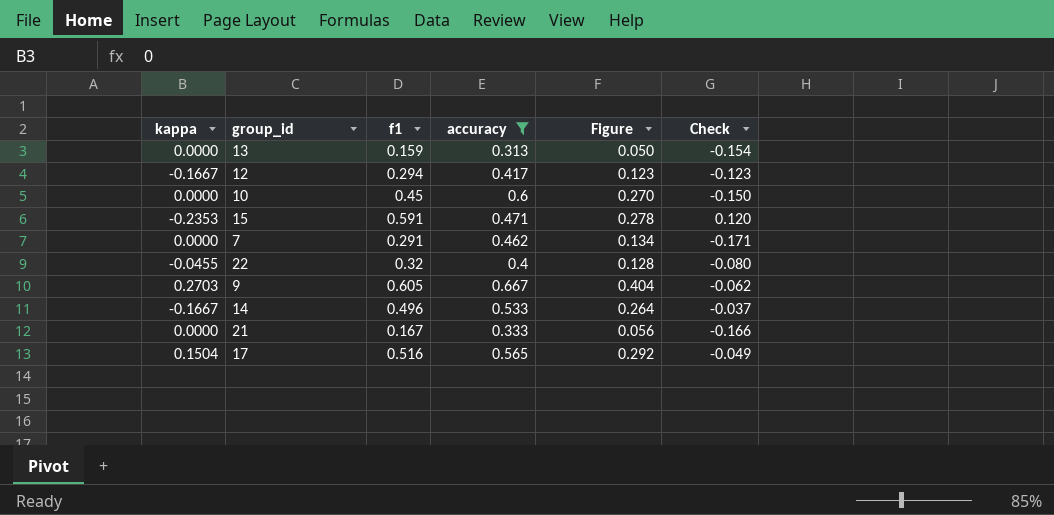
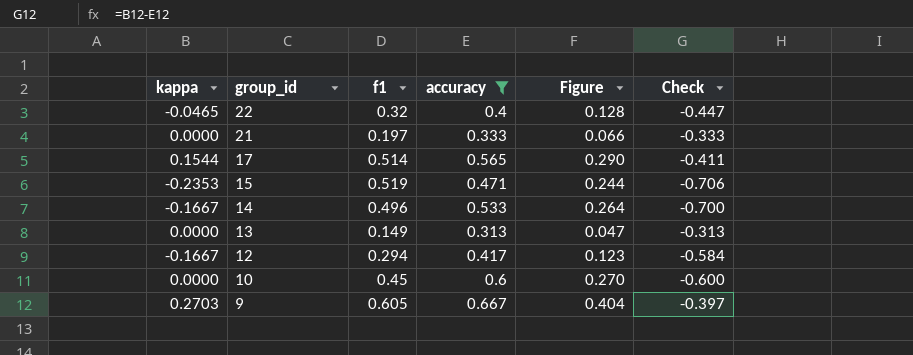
row order: none -> group_id descending
column Check | formula: [f1] - [accuracy] -> [kappa] - [accuracy]
row 7: 0.0000 | 0.291 | 0.462 | 0.134 | -0.171 -> none
22 | kappa: -0.0455 -> -0.0465
21 | f1: 0.167 -> 0.197
21 | Figure: 0.056 -> 0.066
17 | kappa: 0.1504 -> 0.1544
17 | f1: 0.516 -> 0.514
17 | Figure: 0.292 -> 0.290
15 | f1: 0.591 -> 0.519
15 | Figure: 0.278 -> 0.244
13 | f1: 0.159 -> 0.149
13 | Figure: 0.050 -> 0.047

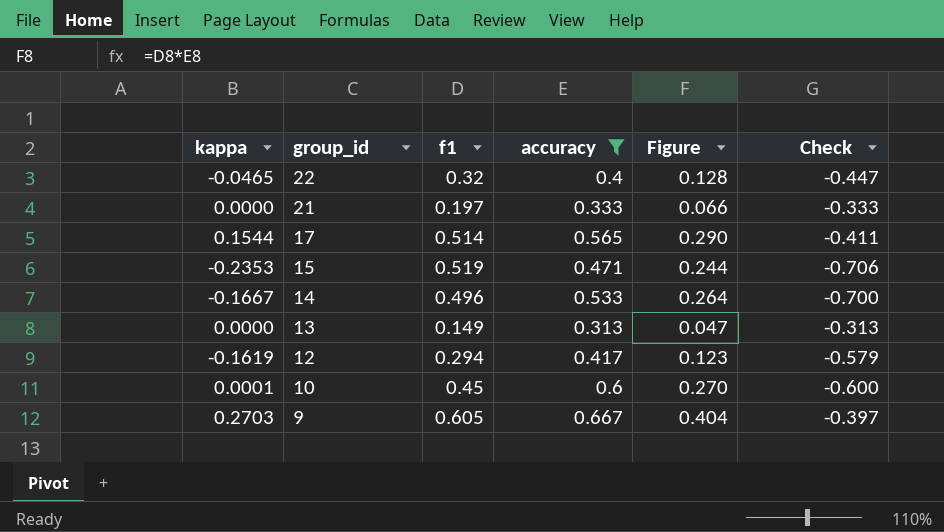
12 | kappa: -0.1667 -> -0.1619
12 | Check: -0.584 -> -0.579
10 | kappa: 0.0000 -> 0.0001

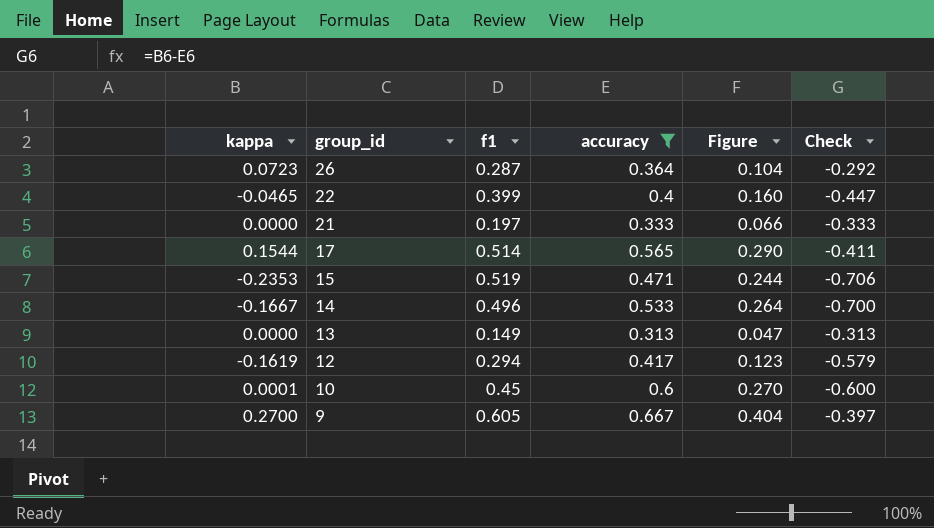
row 26: none -> 0.0723 | 0.287 | 0.364 | 0.104 | -0.292
22 | f1: 0.32 -> 0.399
22 | Figure: 0.128 -> 0.160
9 | kappa: 0.2703 -> 0.2700

